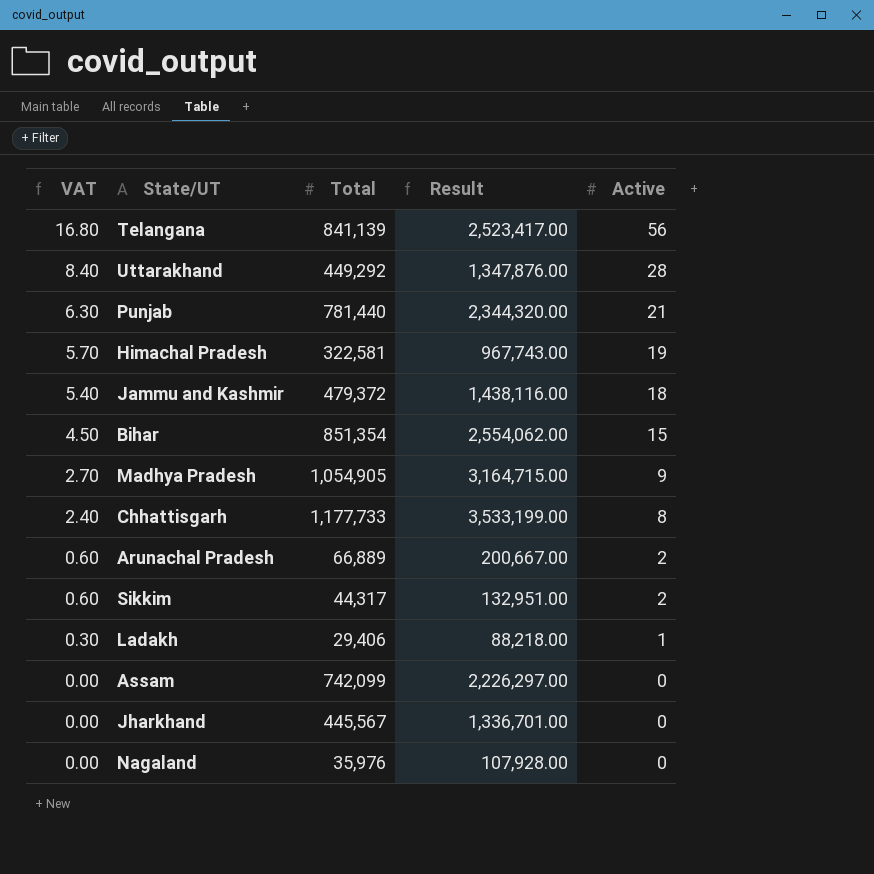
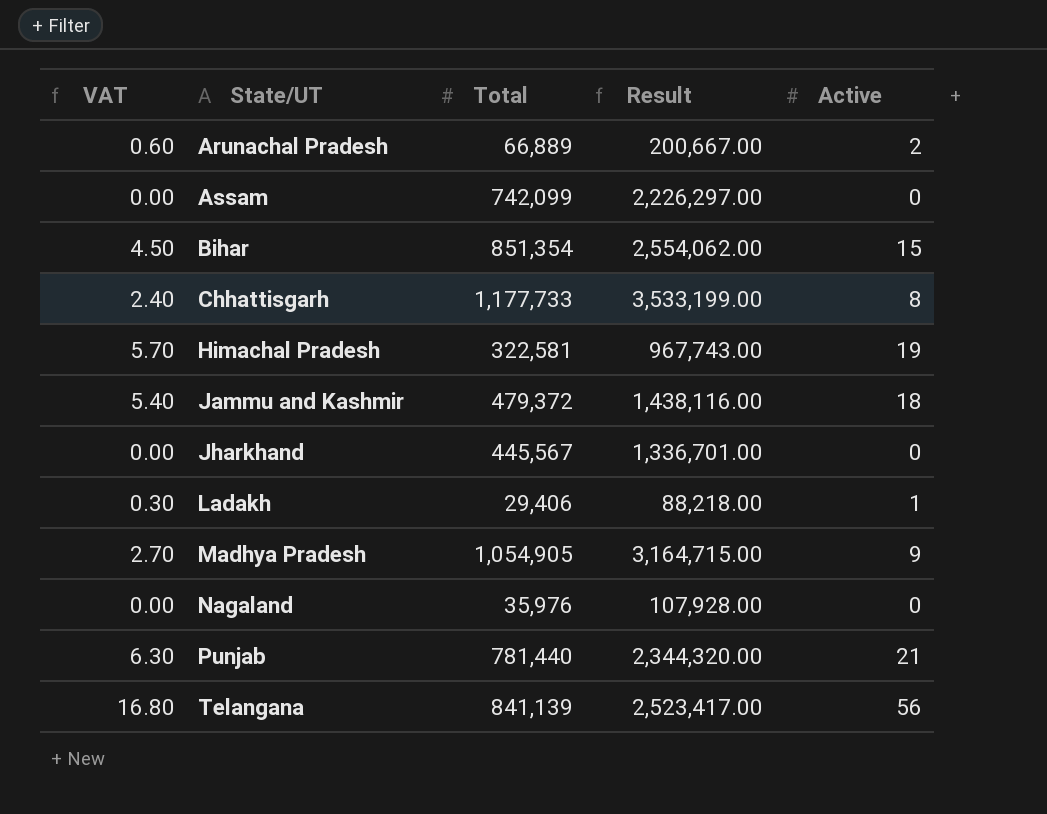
row order: VAT descending -> State/UT ascending
row Uttarakhand: 8.40 | 449,292 | 1,347,876.00 | 28 -> none
row Sikkim: 0.60 | 44,317 | 132,951.00 | 2 -> none

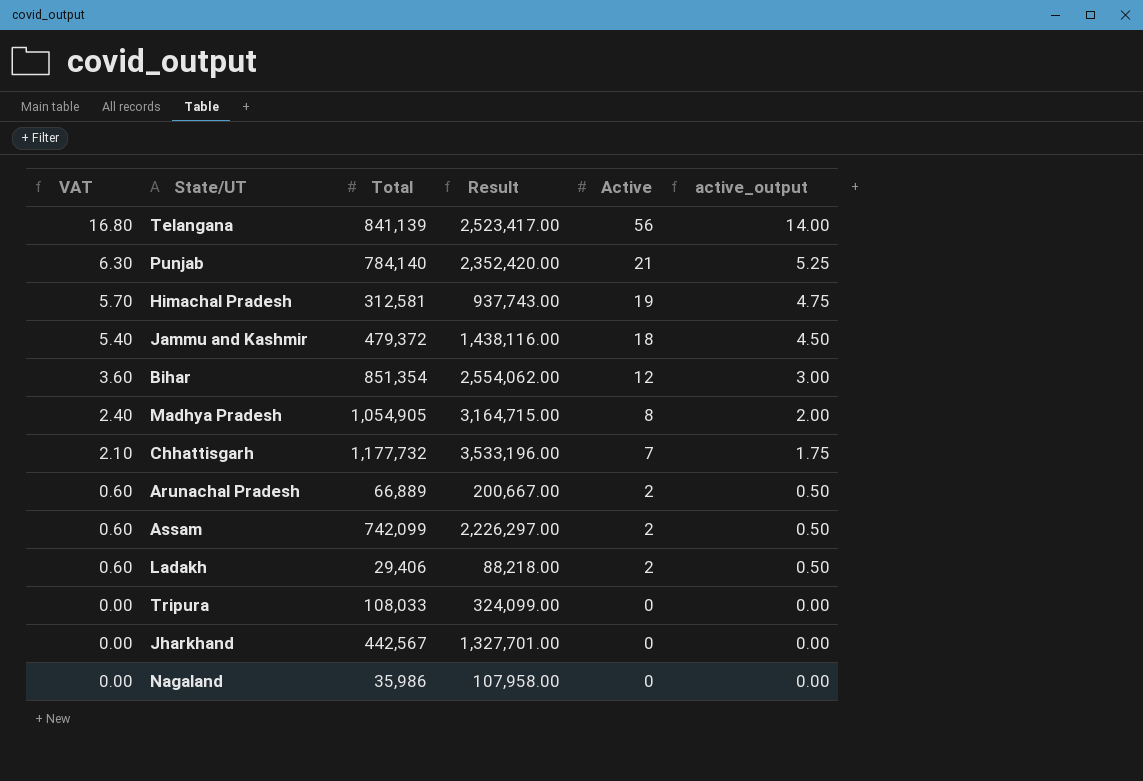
row order: State/UT ascending -> VAT descending
column active_output | formula: none -> [Active] * 0.25
Punjab | Total: 781,440 -> 784,140
Punjab | Result: 2,344,320.00 -> 2,352,420.00
Himachal Pradesh | Total: 322,581 -> 312,581
Himachal Pradesh | Result: 967,743.00 -> 937,743.00
Bihar | VAT: 4.50 -> 3.60
Bihar | Active: 15 -> 12
Madhya Pradesh | VAT: 2.70 -> 2.40
Madhya Pradesh | Active: 9 -> 8
Chhattisgarh | VAT: 2.40 -> 2.10
Chhattisgarh | Total: 1,177,733 -> 1,177,732
Chhattisgarh | Result: 3,533,199.00 -> 3,533,196.00
Chhattisgarh | Active: 8 -> 7
Assam | VAT: 0.00 -> 0.60
Assam | Active: 0 -> 2
Ladakh | VAT: 0.30 -> 0.60
Ladakh | Active: 1 -> 2
row Tripura: none -> 0.00 | 108,033 | 324,099.00 | 0 | 0.00
Jharkhand | Total: 445,567 -> 442,567
Jharkhand | Result: 1,336,701.00 -> 1,327,701.00
Nagaland | Total: 35,976 -> 35,986
Nagaland | Result: 107,928.00 -> 107,958.00

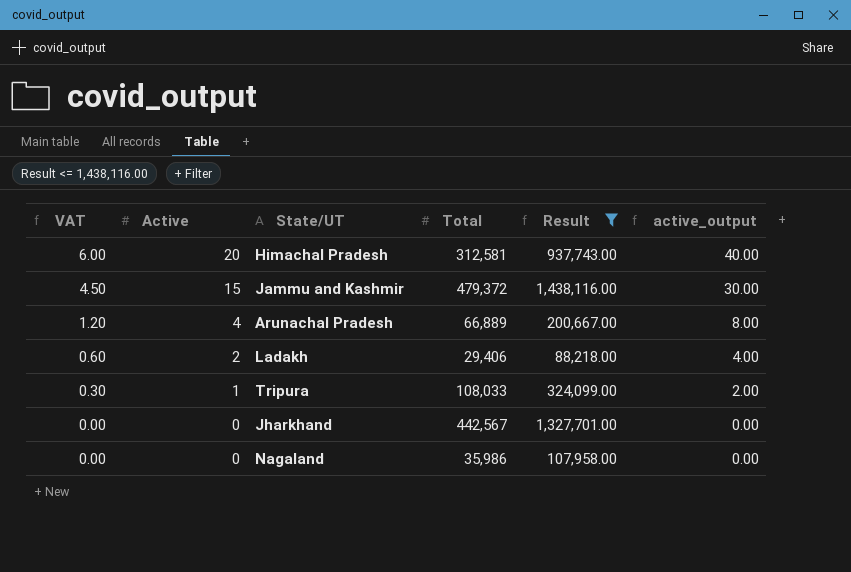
filter: none -> Result <= 1,438,116.00
column Active | position: 5 -> 2
column active_output | formula: [Active] * 0.25 -> [Active] * 2
Himachal Pradesh | VAT: 5.70 -> 6.00
Himachal Pradesh | Active: 19 -> 20
Jammu and Kashmir | VAT: 5.40 -> 4.50
Jammu and Kashmir | Active: 18 -> 15
Arunachal Pradesh | VAT: 0.60 -> 1.20
Arunachal Pradesh | Active: 2 -> 4
Tripura | VAT: 0.00 -> 0.30
Tripura | Active: 0 -> 1

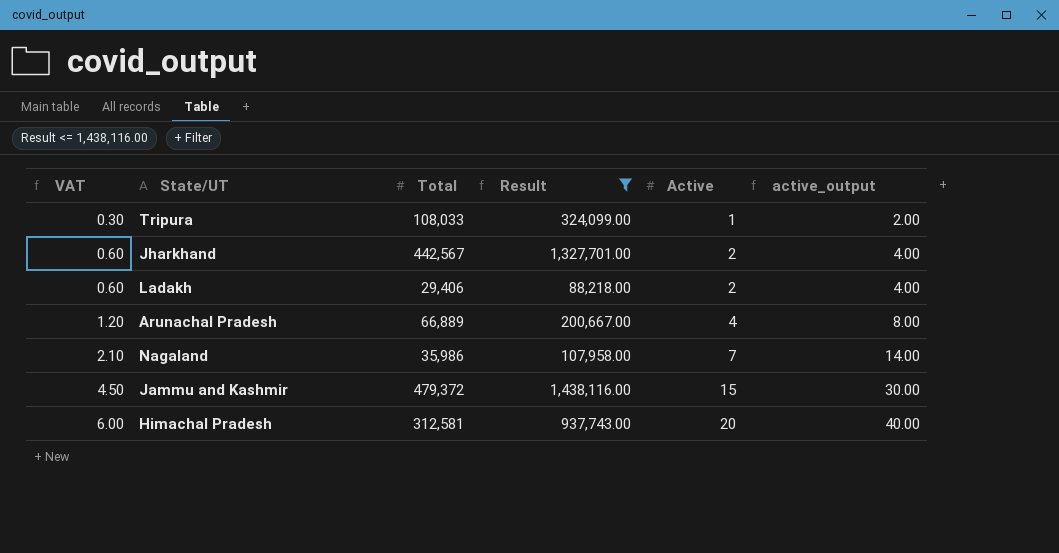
row order: VAT descending -> VAT ascending
column Active | position: 2 -> 5
Jharkhand | VAT: 0.00 -> 0.60
Jharkhand | Active: 0 -> 2
Jharkhand | active_output: 0.00 -> 4.00
Nagaland | VAT: 0.00 -> 2.10
Nagaland | Active: 0 -> 7
Nagaland | active_output: 0.00 -> 14.00

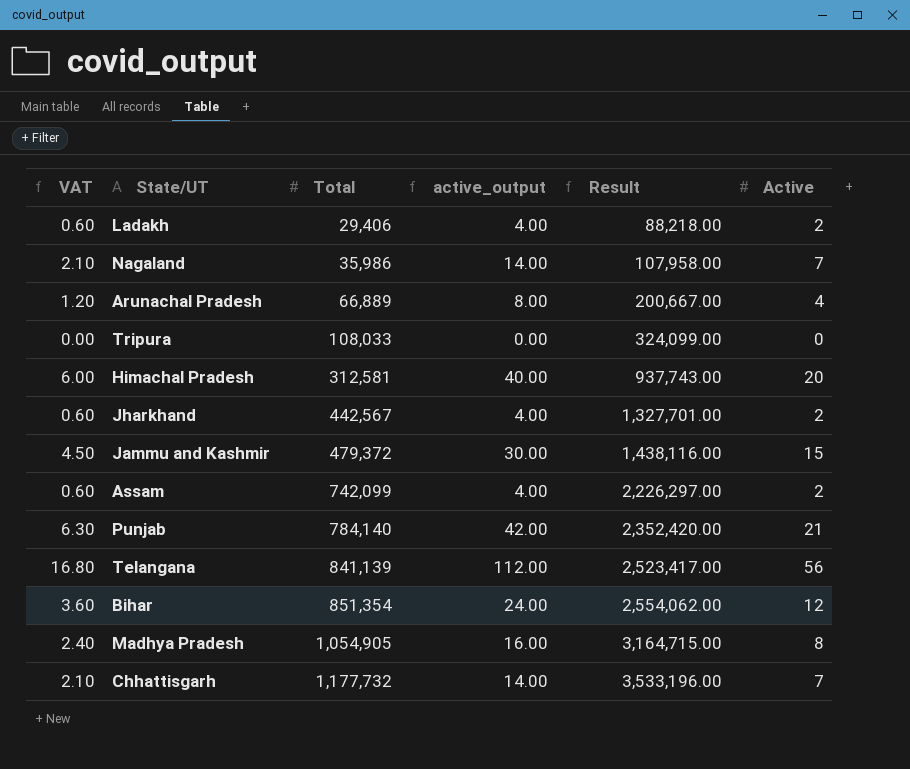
filter: Result <= 1,438,116.00 -> none
row order: VAT ascending -> Total ascending
column active_output | position: 6 -> 4
Tripura | VAT: 0.30 -> 0.00
Tripura | active_output: 2.00 -> 0.00
Tripura | Active: 1 -> 0

